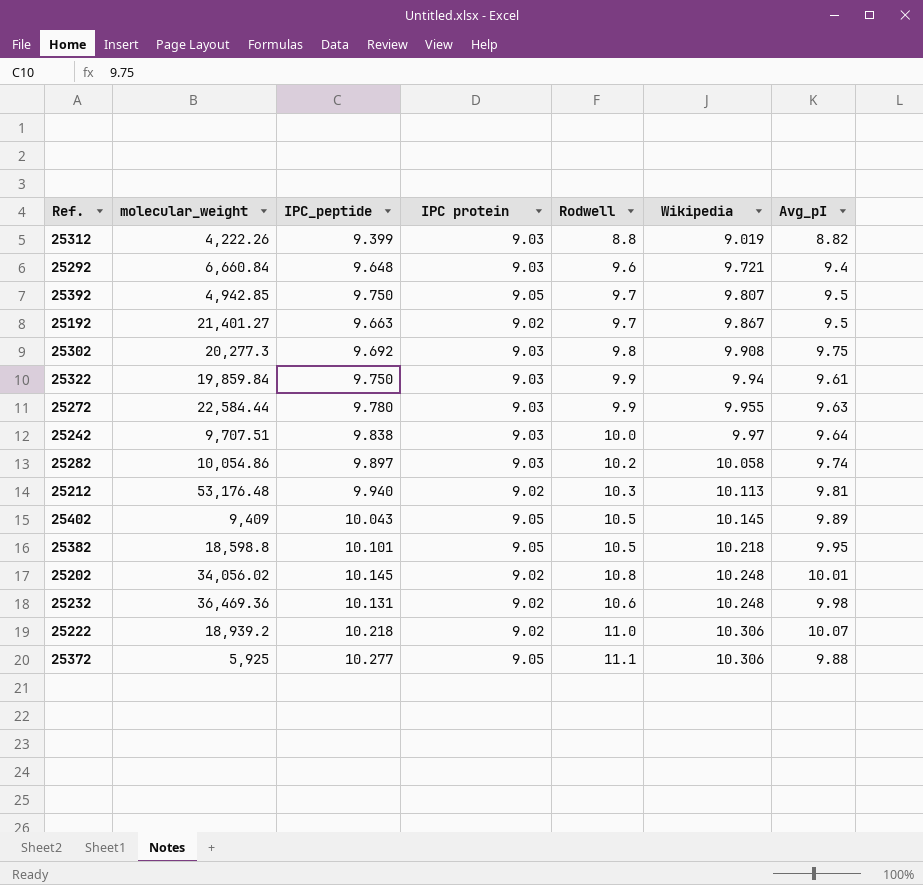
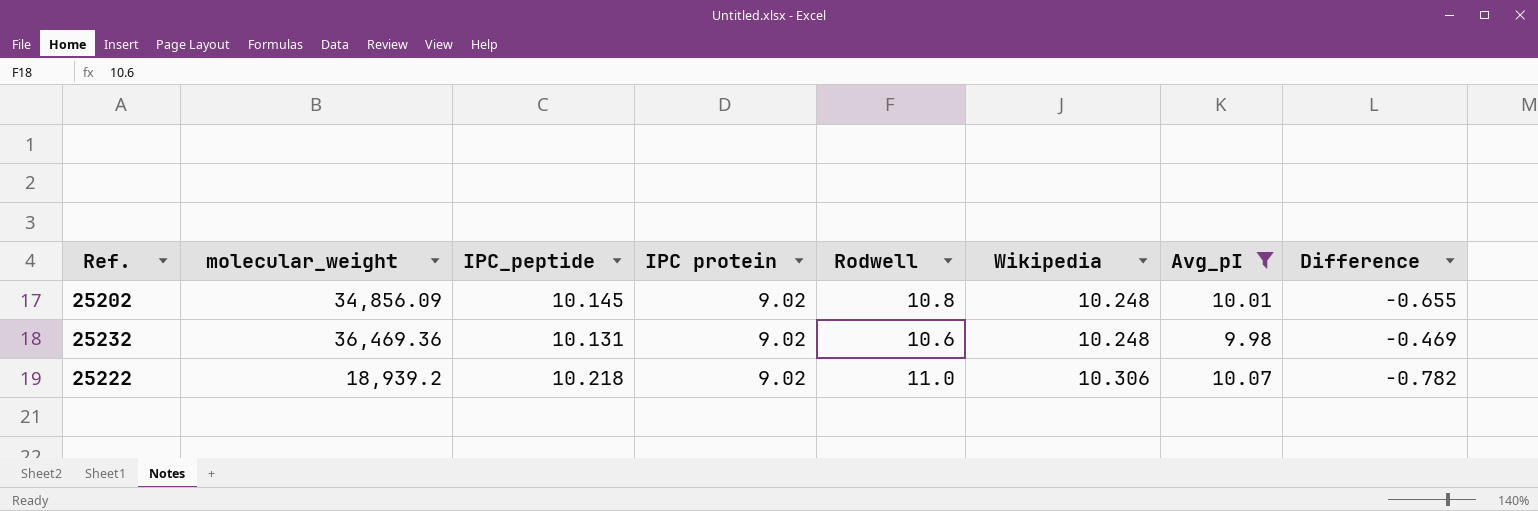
filter: none -> Avg_pI >= 9.98
column Difference | formula: none -> [IPC_peptide] - [Rodwell]
25202 | molecular_weight: 34,056.02 -> 34,856.09

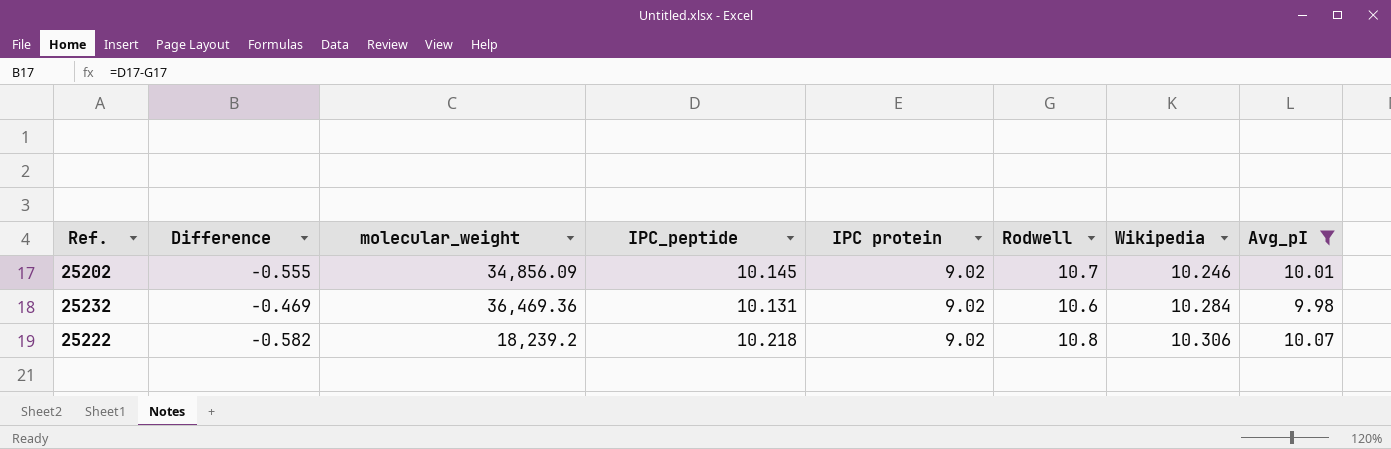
column Difference | position: 8 -> 2
25202 | Difference: -0.655 -> -0.555
25202 | Rodwell: 10.8 -> 10.7
25202 | Wikipedia: 10.248 -> 10.246
25232 | Wikipedia: 10.248 -> 10.284
25222 | Difference: -0.782 -> -0.582
25222 | molecular_weight: 18,939.2 -> 18,239.2
25222 | Rodwell: 11.0 -> 10.8

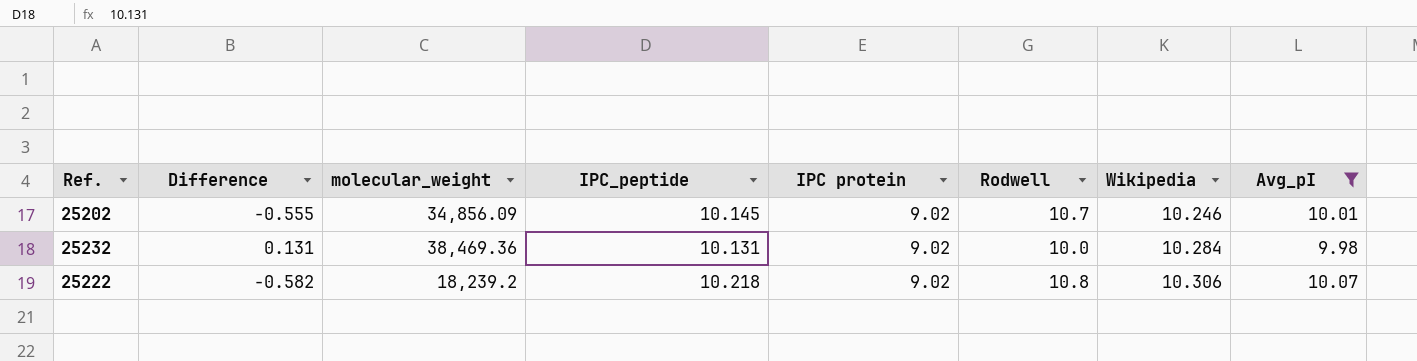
25232 | Difference: -0.469 -> 0.131
25232 | molecular_weight: 36,469.36 -> 38,469.36
25232 | Rodwell: 10.6 -> 10.0

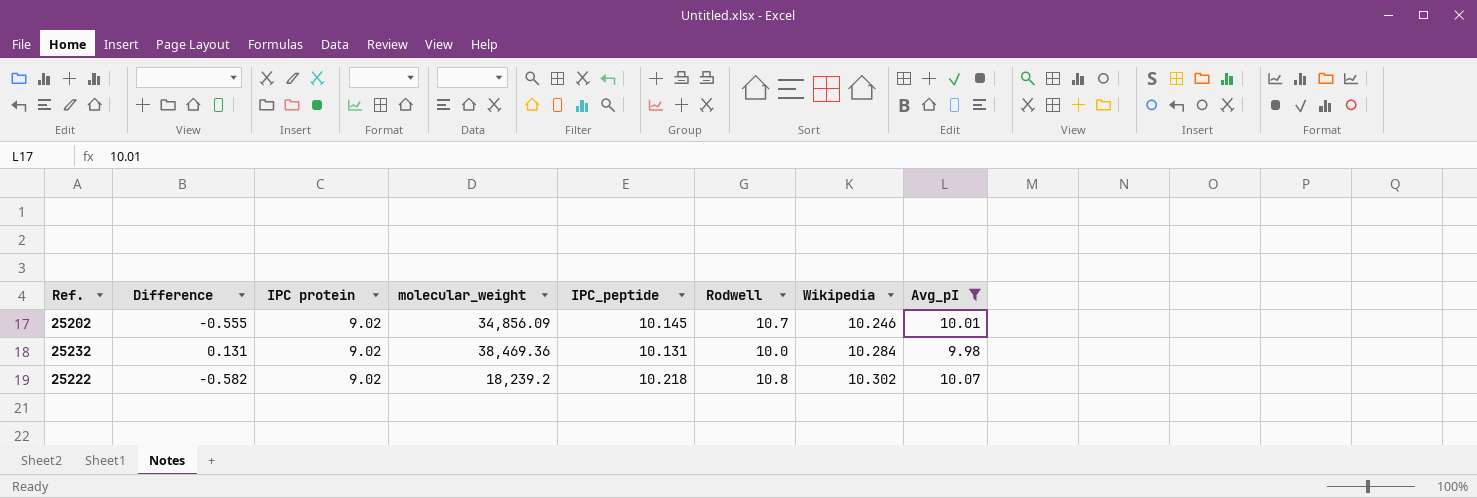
column IPC protein | position: 5 -> 3
25222 | Wikipedia: 10.306 -> 10.302

